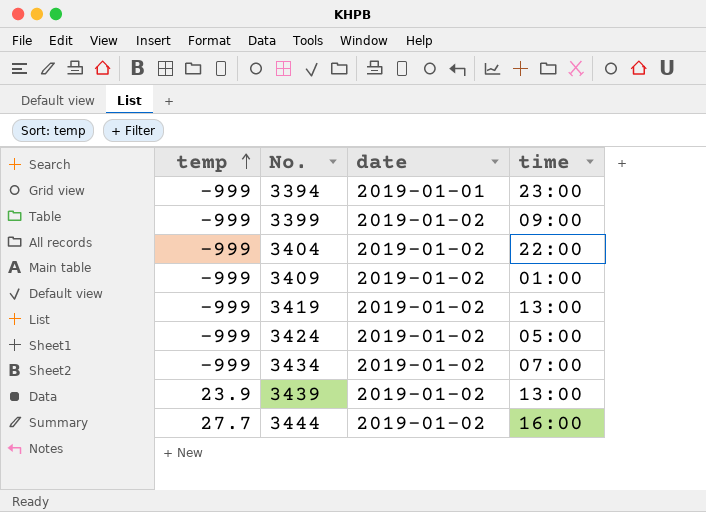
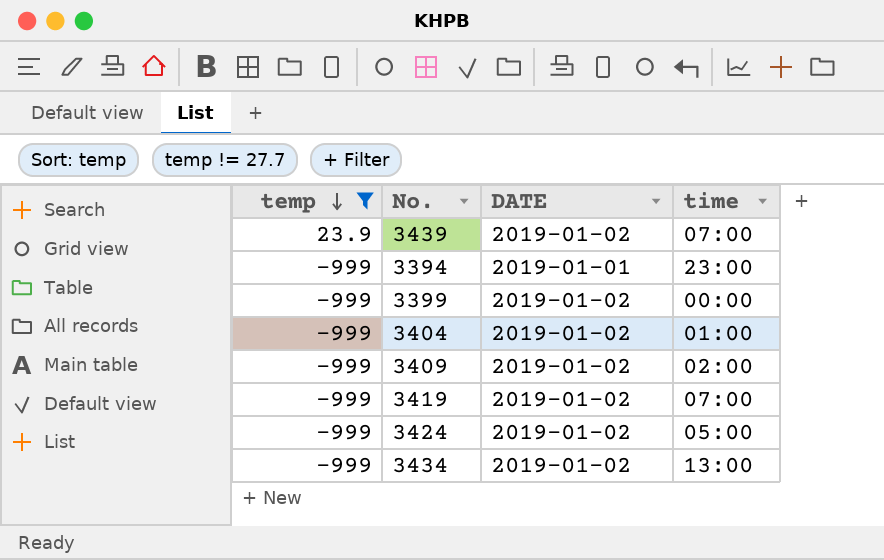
filter: none -> temp != 27.7
row order: temp ascending -> temp descending
column name: date -> DATE
3439 | time: 13:00 -> 07:00
3399 | time: 09:00 -> 00:00
3404 | time: 22:00 -> 01:00
3409 | time: 01:00 -> 02:00
3419 | time: 13:00 -> 07:00
3434 | time: 07:00 -> 13:00

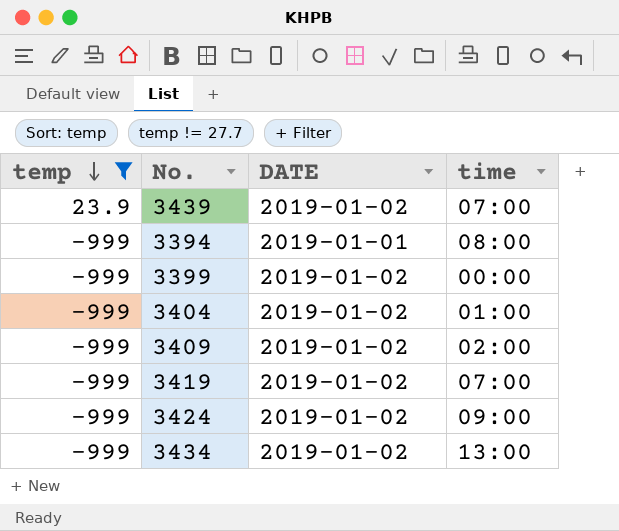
3394 | time: 23:00 -> 08:00
3424 | time: 05:00 -> 09:00

